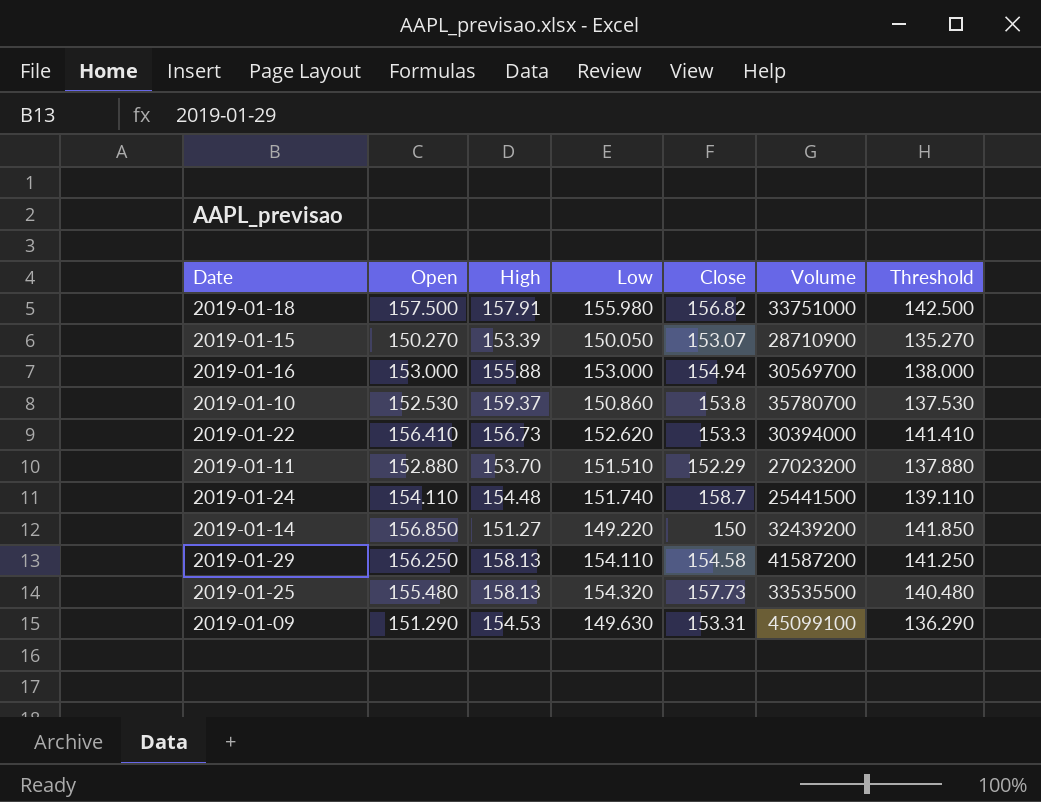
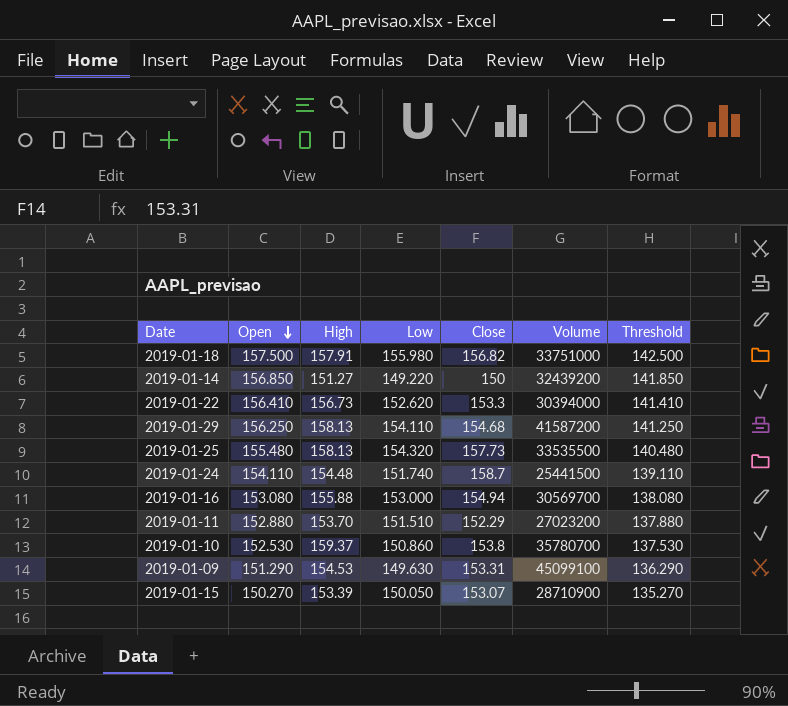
row order: none -> Open descending
2019-01-29 | Close: 154.58 -> 154.68
2019-01-16 | Open: 153.000 -> 153.080
2019-01-16 | Threshold: 138.000 -> 138.080

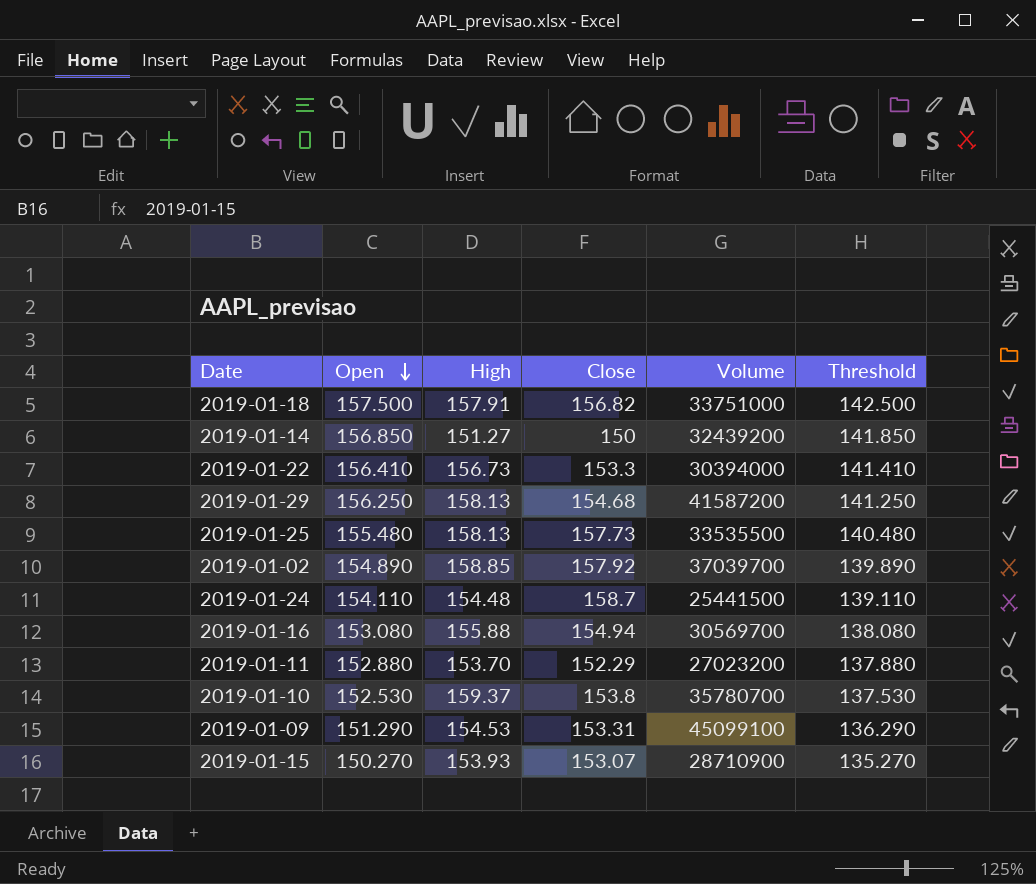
column Low | position: 4 -> none
row 2019-01-02: none -> 154.890 | 158.85 | 157.92 | 37039700 | 139.890
2019-01-15 | High: 153.39 -> 153.93

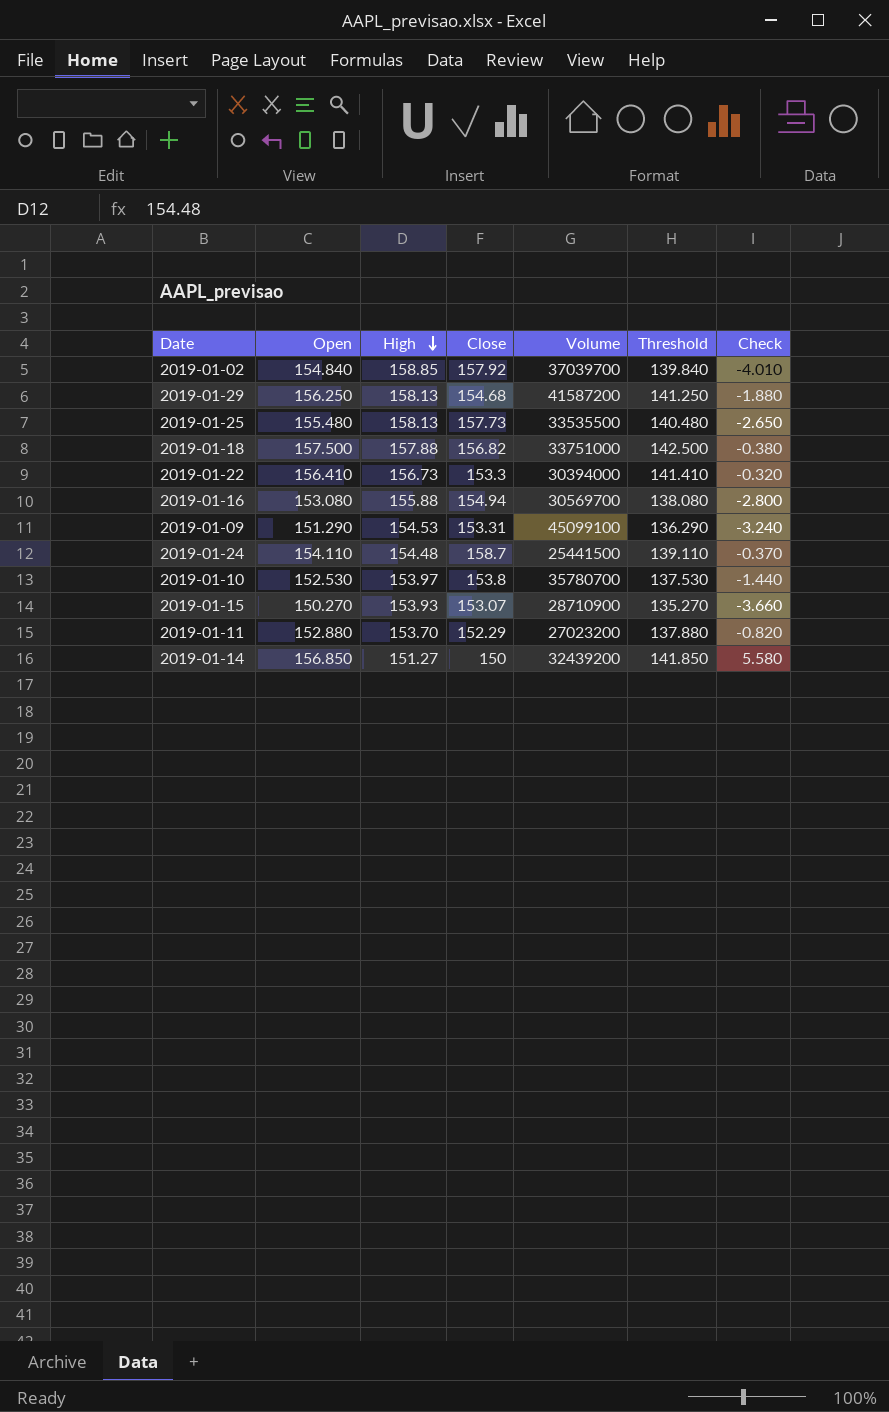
row order: Open descending -> High descending
column Check | formula: none -> [Open] - [High]
2019-01-02 | Open: 154.890 -> 154.840
2019-01-02 | Threshold: 139.890 -> 139.840
2019-01-18 | High: 157.91 -> 157.88
2019-01-10 | High: 159.37 -> 153.97

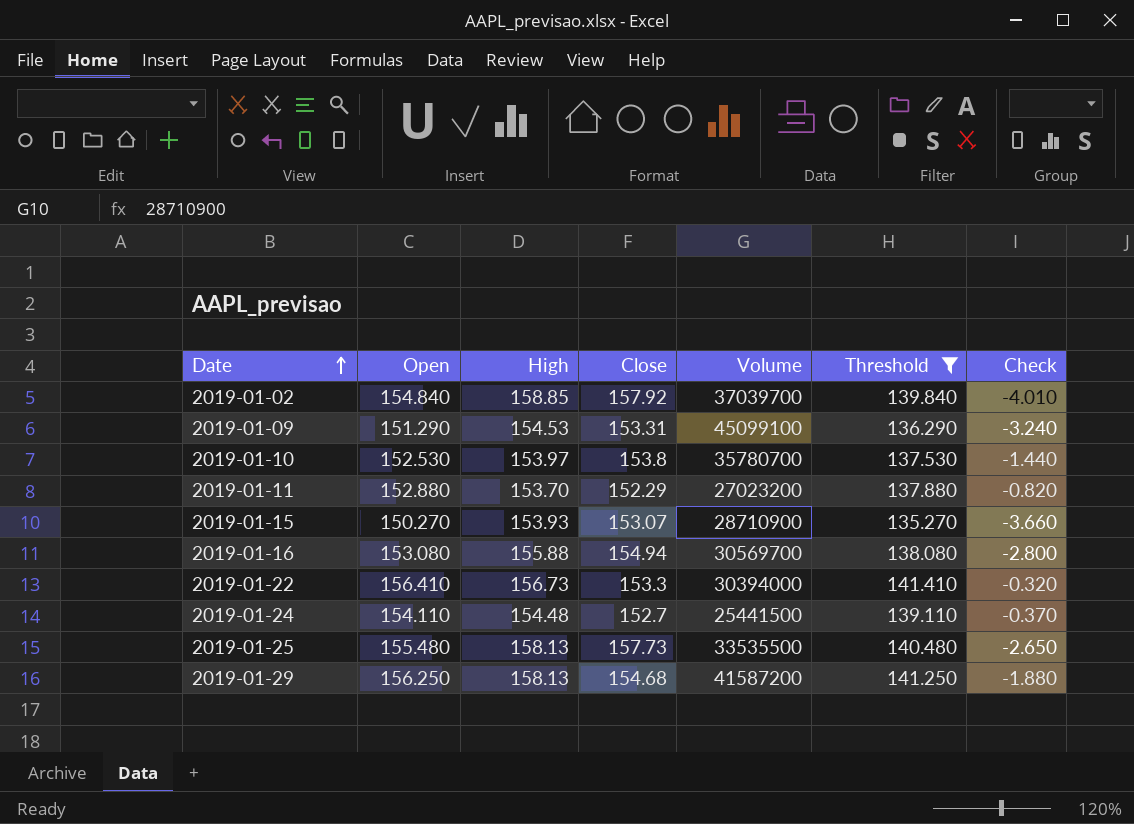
filter: none -> Threshold <= 141.410
row order: High descending -> Date ascending
2019-01-24 | Close: 158.7 -> 152.7

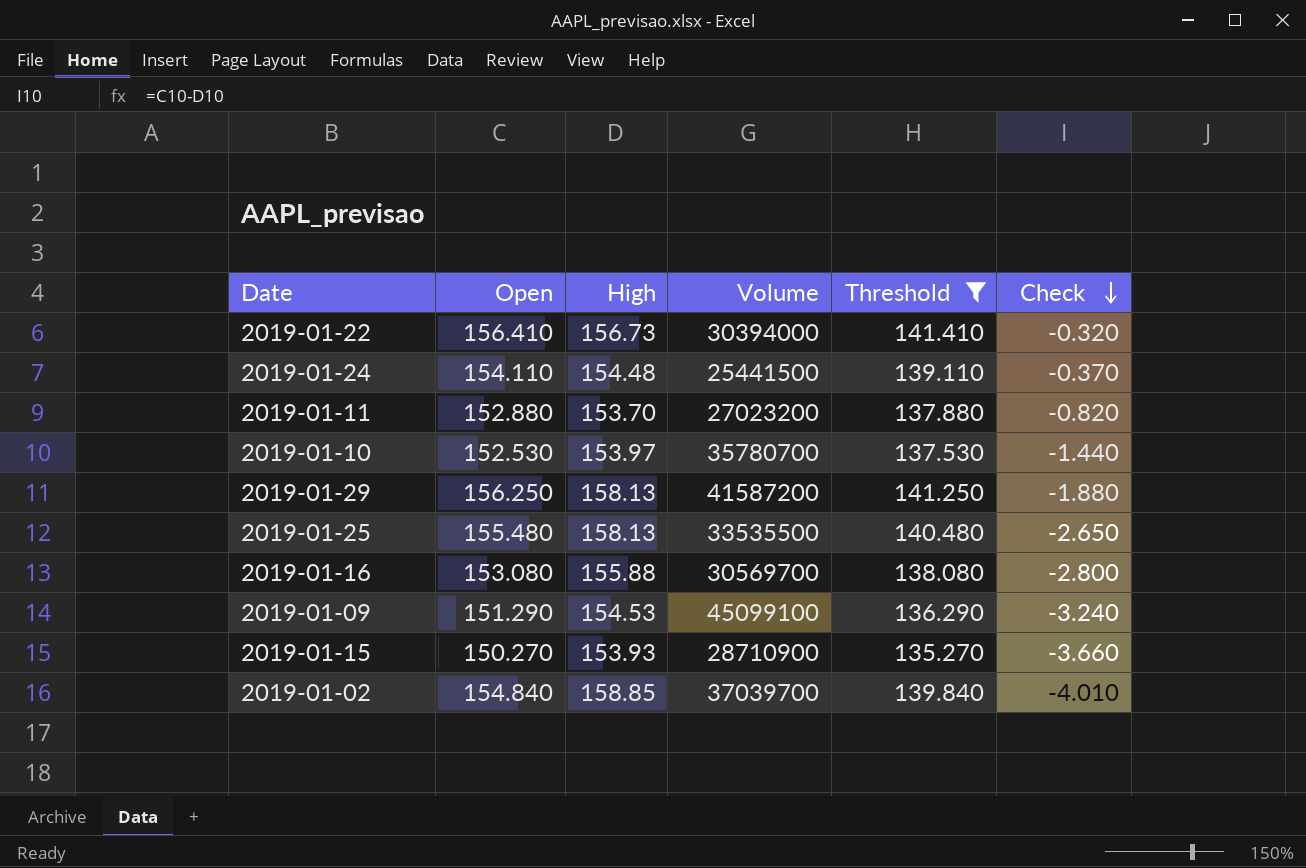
row order: Date ascending -> Check descending
column Close | position: 4 -> none

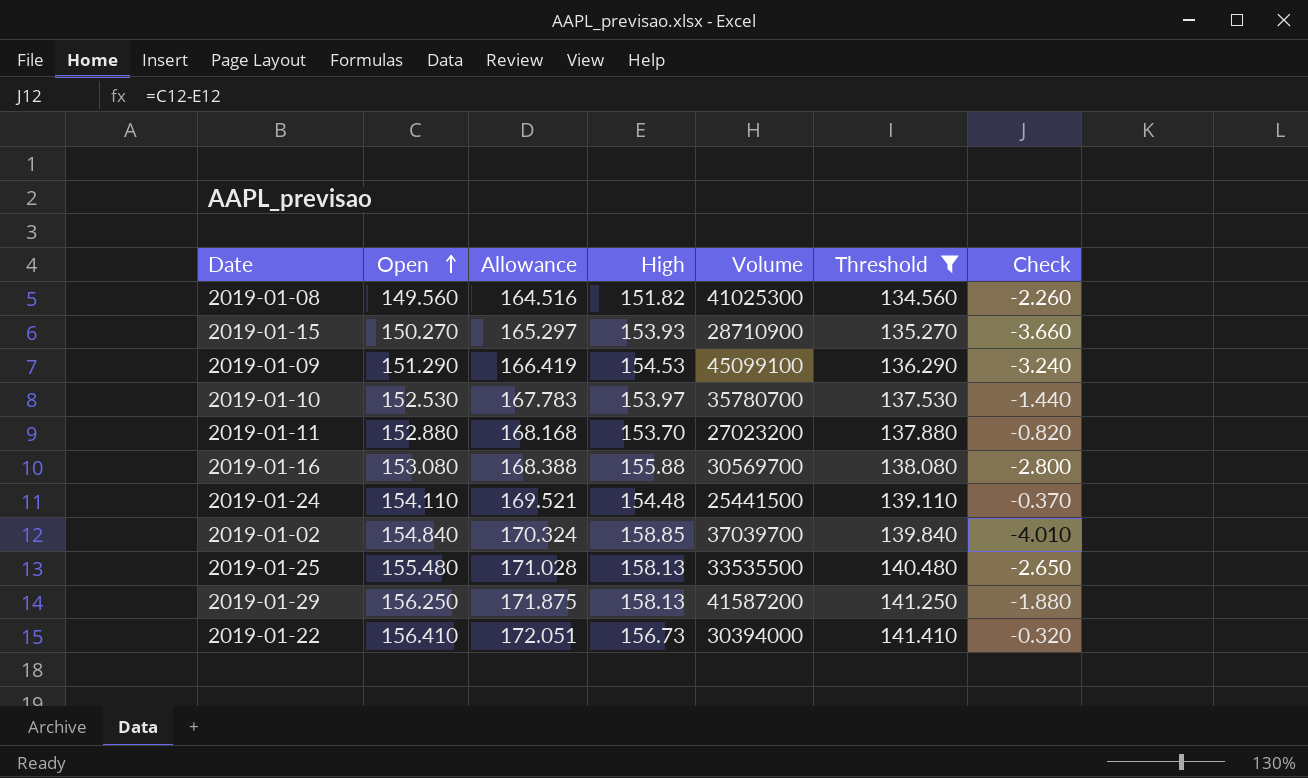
row order: Check descending -> Open ascending
column Allowance | formula: none -> [Open] * 1.1
row 2019-01-08: none -> 149.560 | 164.516 | 151.82 | 41025300 | 134.560 | -2.260

